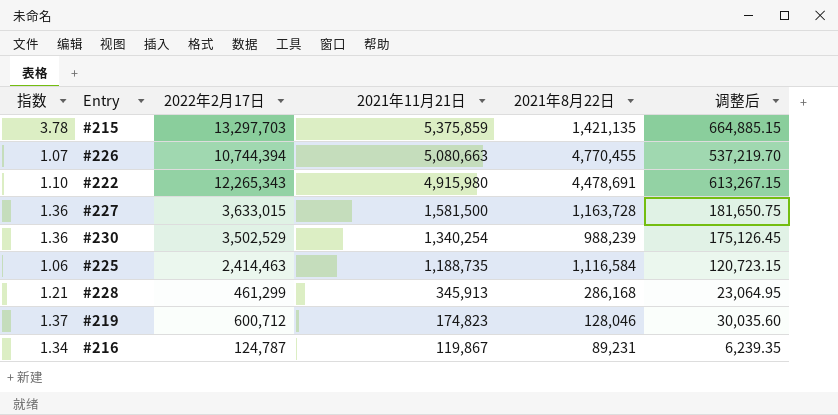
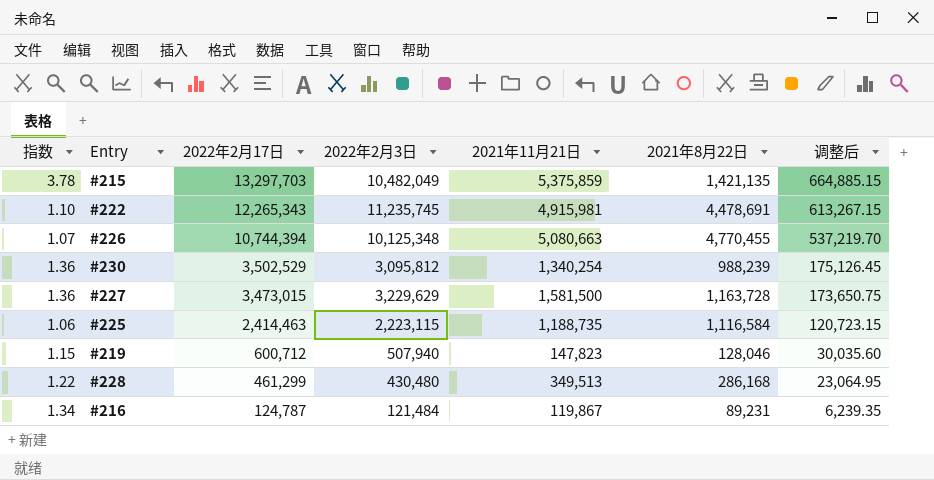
row order: 2021年11月21日 descending -> 2022年2月17日 descending
column 2022年2月3日 | position: none -> 4
#222 | 2021年11月21日: 4,915,980 -> 4,915,981
#227 | 2022年2月17日: 3,633,015 -> 3,473,015
#227 | 调整后: 181,650.75 -> 173,650.75
#219 | 指数: 1.37 -> 1.15
#219 | 2021年11月21日: 174,823 -> 147,823
#228 | 指数: 1.21 -> 1.22
#228 | 2021年11月21日: 345,913 -> 349,513

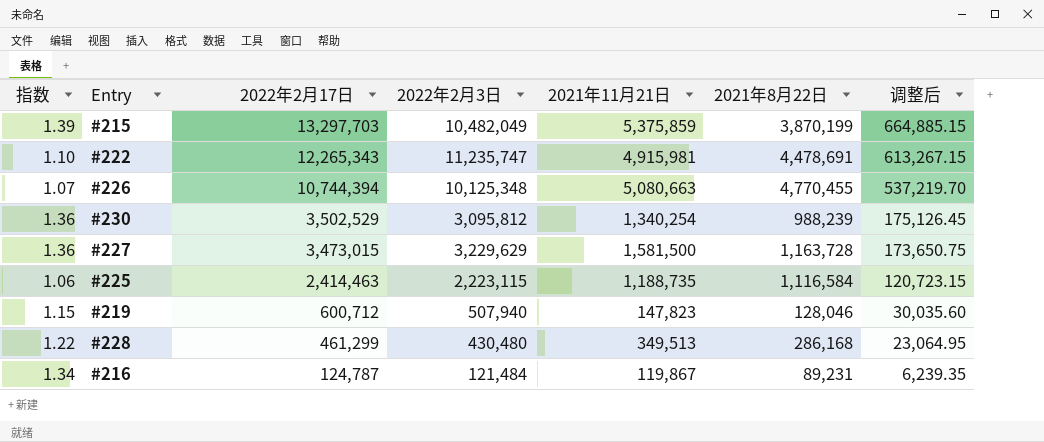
#215 | 指数: 3.78 -> 1.39
#215 | 2021年8月22日: 1,421,135 -> 3,870,199
#222 | 2022年2月3日: 11,235,745 -> 11,235,747

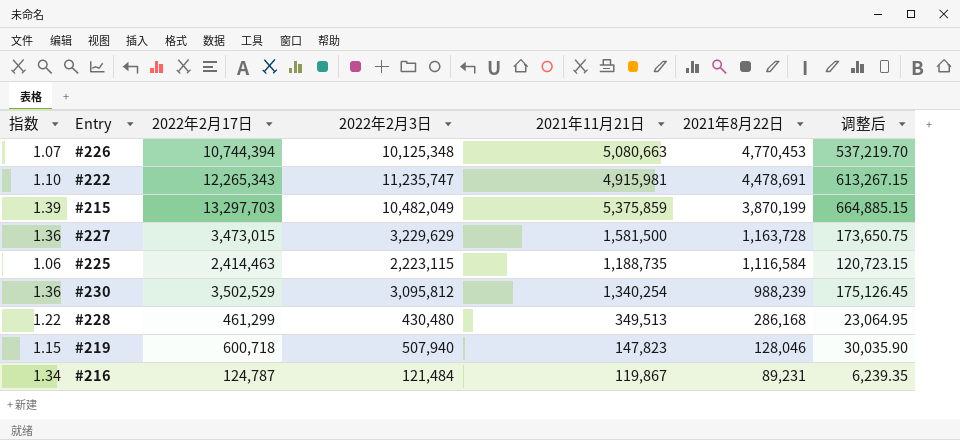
row order: 2022年2月17日 descending -> 2021年8月22日 descending
#226 | 2021年8月22日: 4,770,455 -> 4,770,453
#219 | 2022年2月17日: 600,712 -> 600,718
#219 | 调整后: 30,035.60 -> 30,035.90

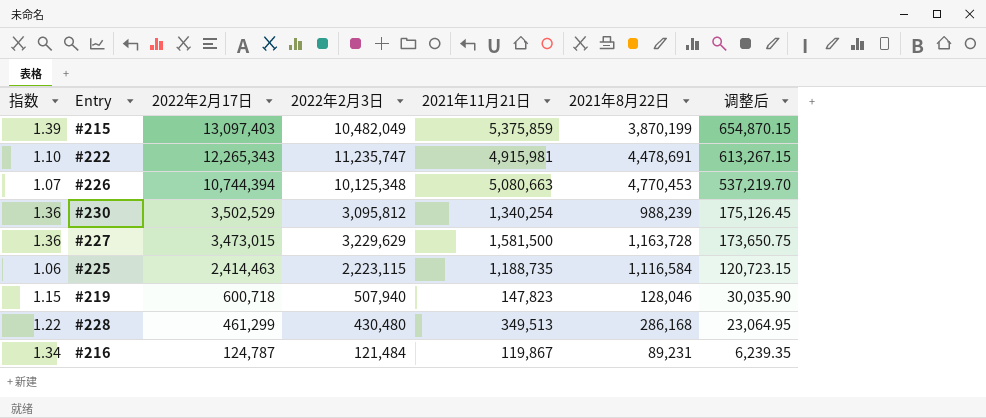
row order: 2021年8月22日 descending -> 2022年2月17日 descending
#215 | 2022年2月17日: 13,297,703 -> 13,097,403
#215 | 调整后: 664,885.15 -> 654,870.15

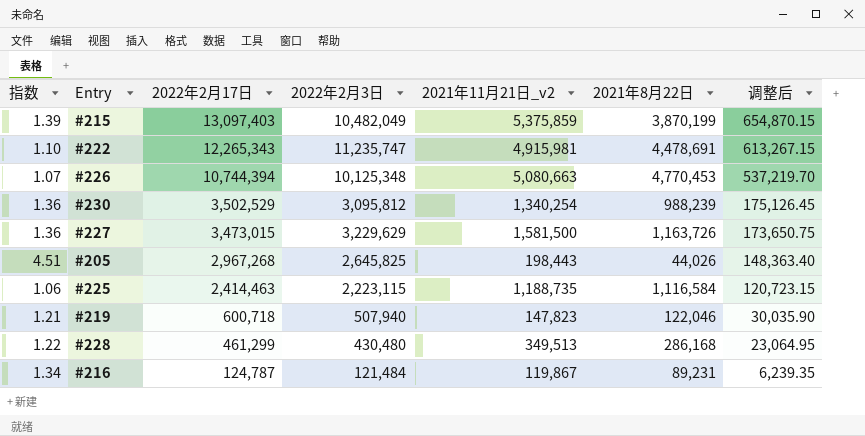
column name: 2021年11月21日 -> 2021年11月21日_v2
#227 | 2021年8月22日: 1,163,728 -> 1,163,726
row #205: none -> 4.51 | 2,967,268 | 2,645,825 | 198,443 | 44,026 | 148,363.40
#219 | 指数: 1.15 -> 1.21
#219 | 2021年8月22日: 128,046 -> 122,046

